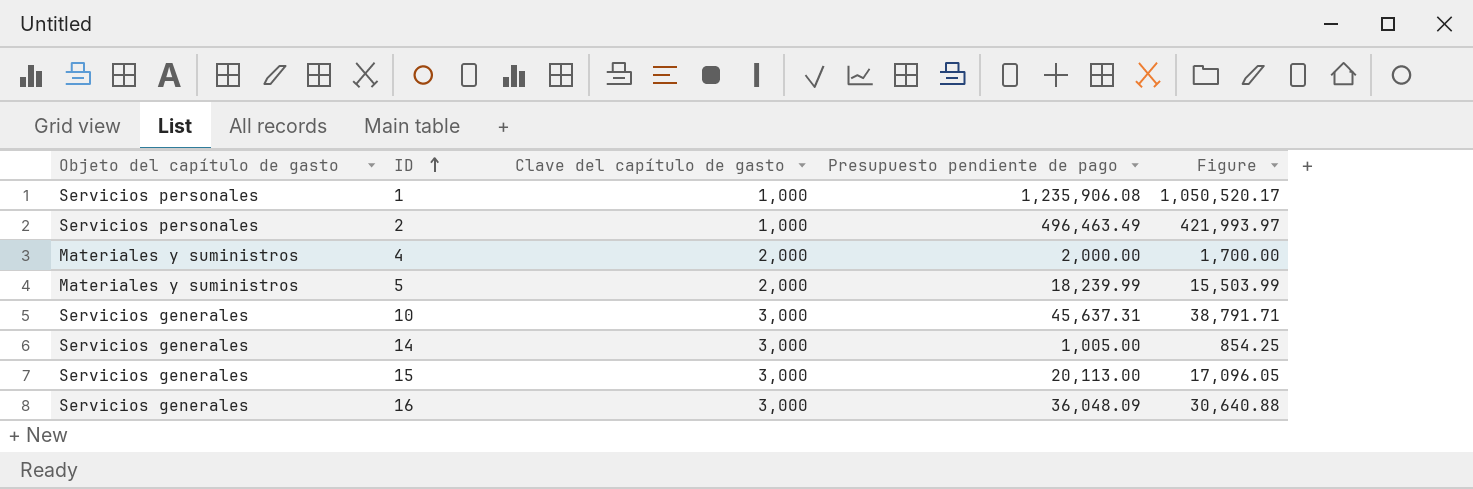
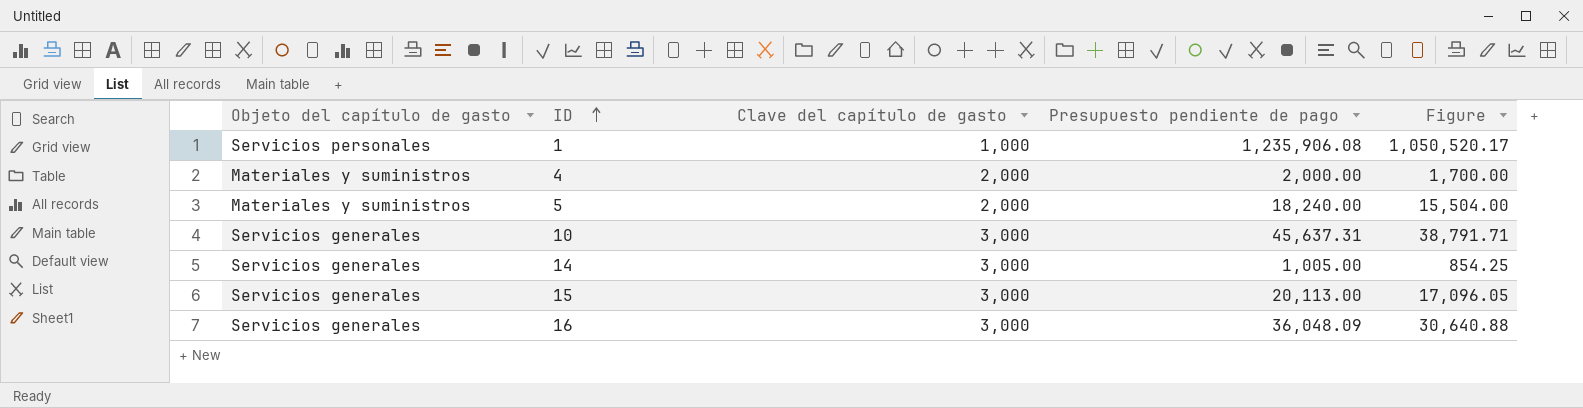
row 2: Servicios personales | 1,000 | 496,463.49 | 421,993.97 -> none
5 | Presupuesto pendiente de pago: 18,239.99 -> 18,240.00
5 | Figure: 15,503.99 -> 15,504.00

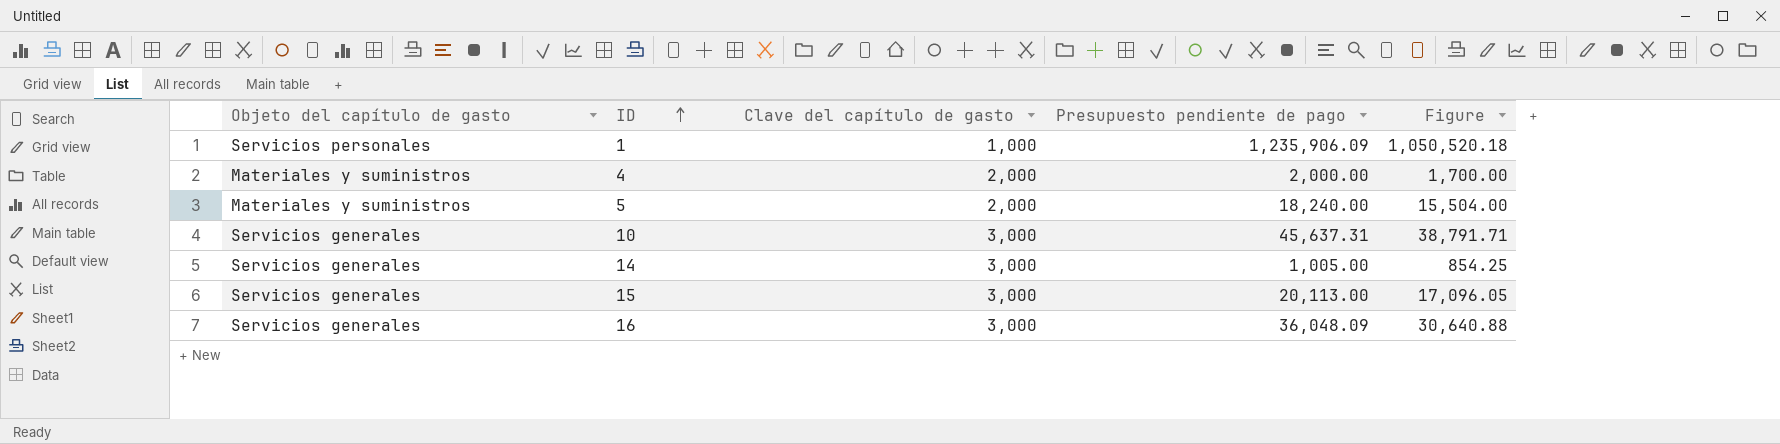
1 | Presupuesto pendiente de pago: 1,235,906.08 -> 1,235,906.09
1 | Figure: 1,050,520.17 -> 1,050,520.18

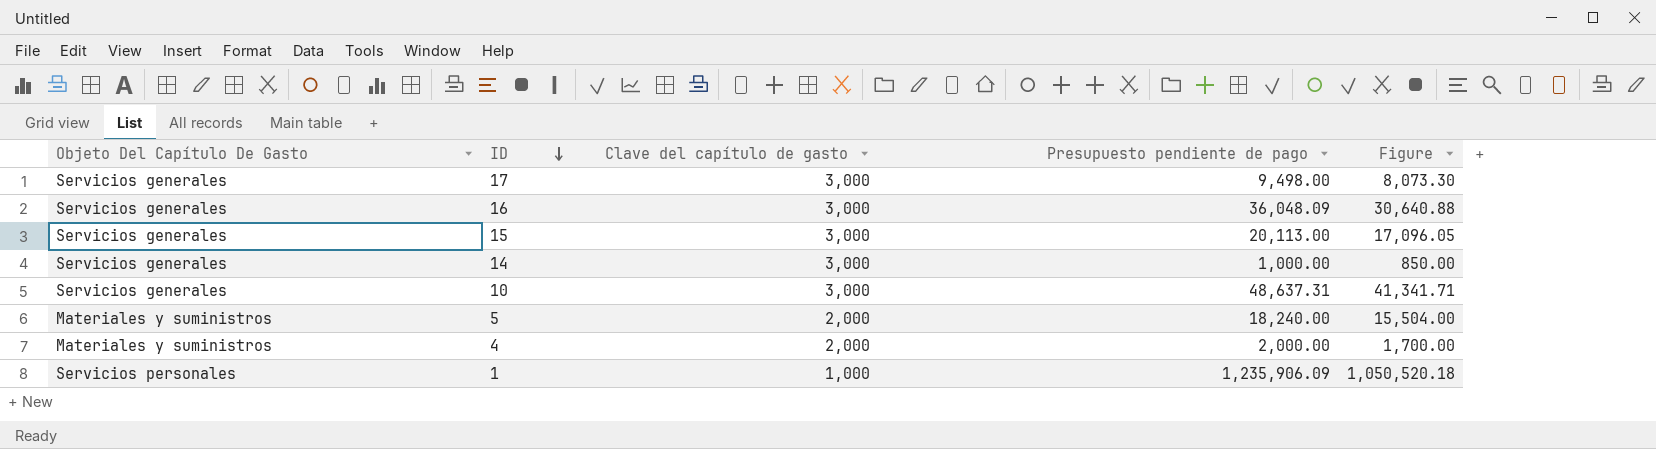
row order: ID ascending -> ID descending
column name: Objeto del capítulo de gasto -> Objeto Del Capítulo De Gasto
row 17: none -> Servicios generales | 3,000 | 9,498.00 | 8,073.30
14 | Presupuesto pendiente de pago: 1,005.00 -> 1,000.00
14 | Figure: 854.25 -> 850.00
10 | Presupuesto pendiente de pago: 45,637.31 -> 48,637.31
10 | Figure: 38,791.71 -> 41,341.71

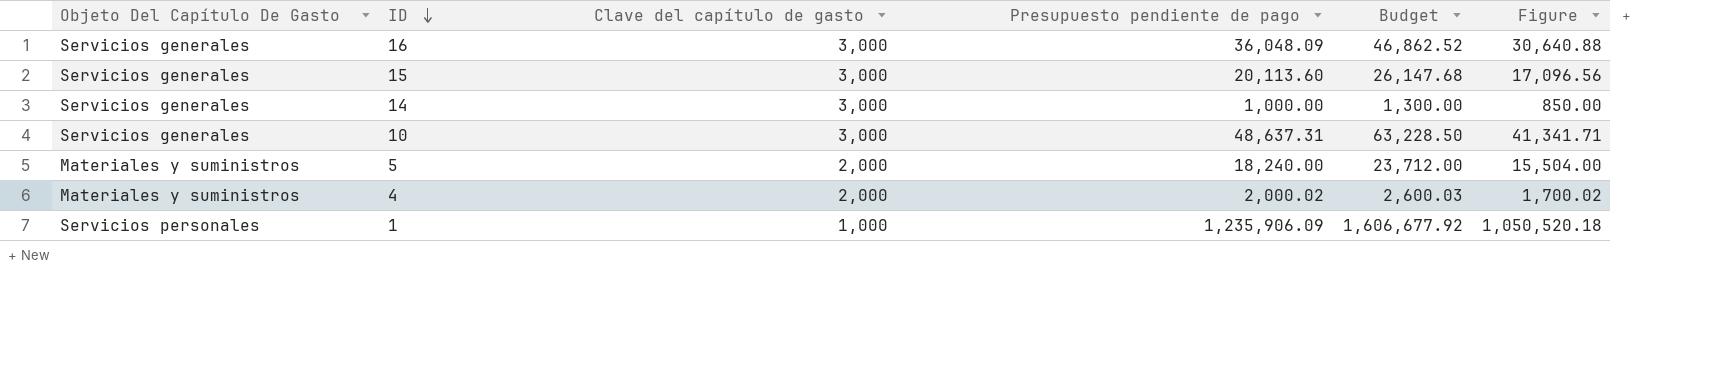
column Budget | formula: none -> [Presupuesto pendiente de pago] * 1.3
row 17: Servicios generales | 3,000 | 9,498.00 | 8,073.30 -> none
15 | Presupuesto pendiente de pago: 20,113.00 -> 20,113.60
15 | Figure: 17,096.05 -> 17,096.56
4 | Presupuesto pendiente de pago: 2,000.00 -> 2,000.02
4 | Figure: 1,700.00 -> 1,700.02

